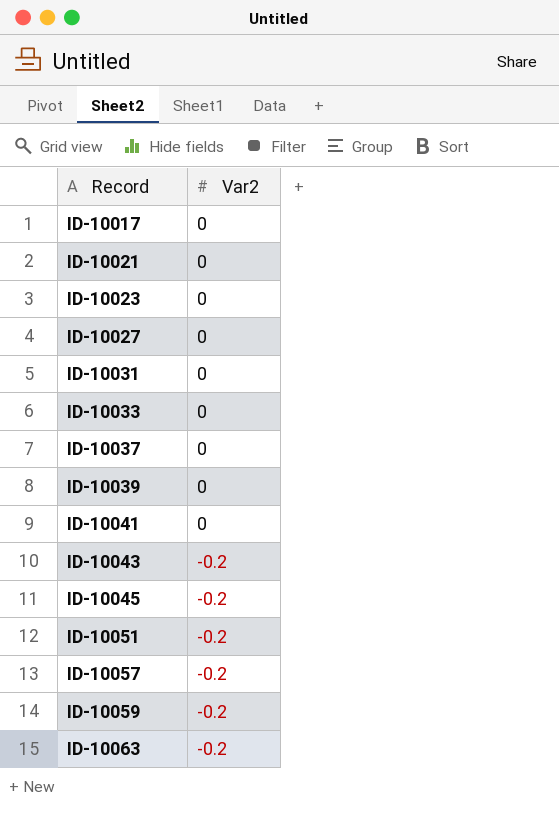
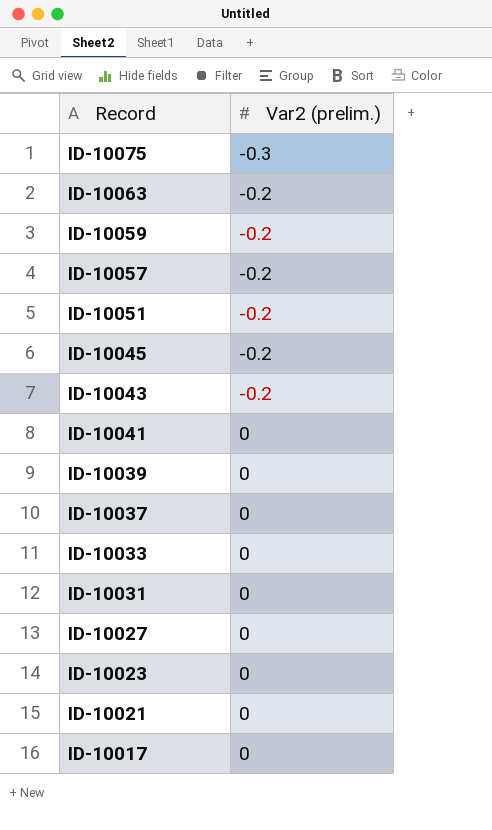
row order: Record ascending -> Record descending
column name: Var2 -> Var2 (prelim.)
row ID-10075: none -> -0.3

